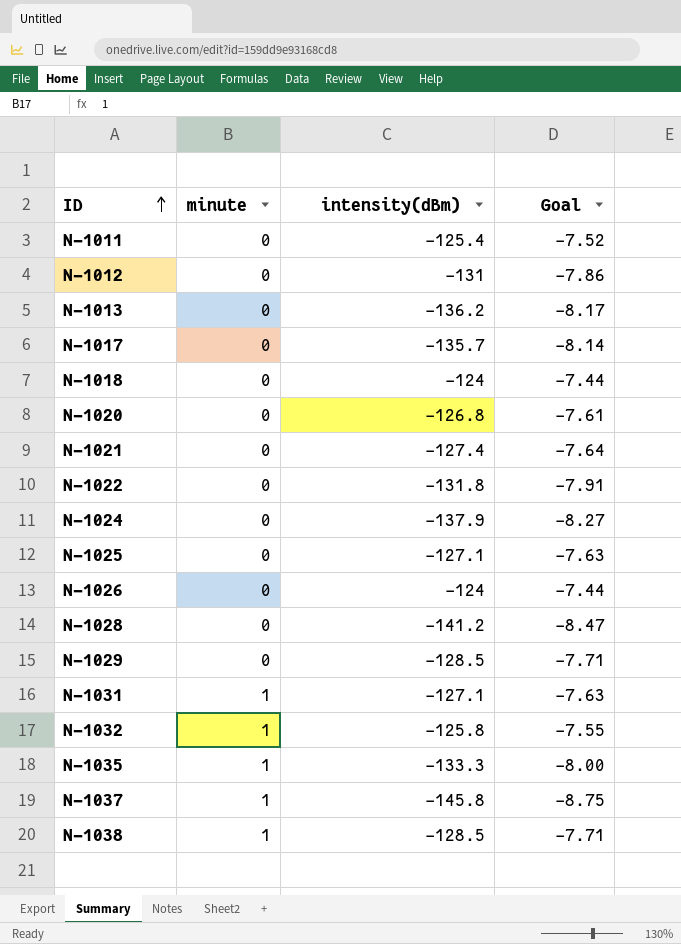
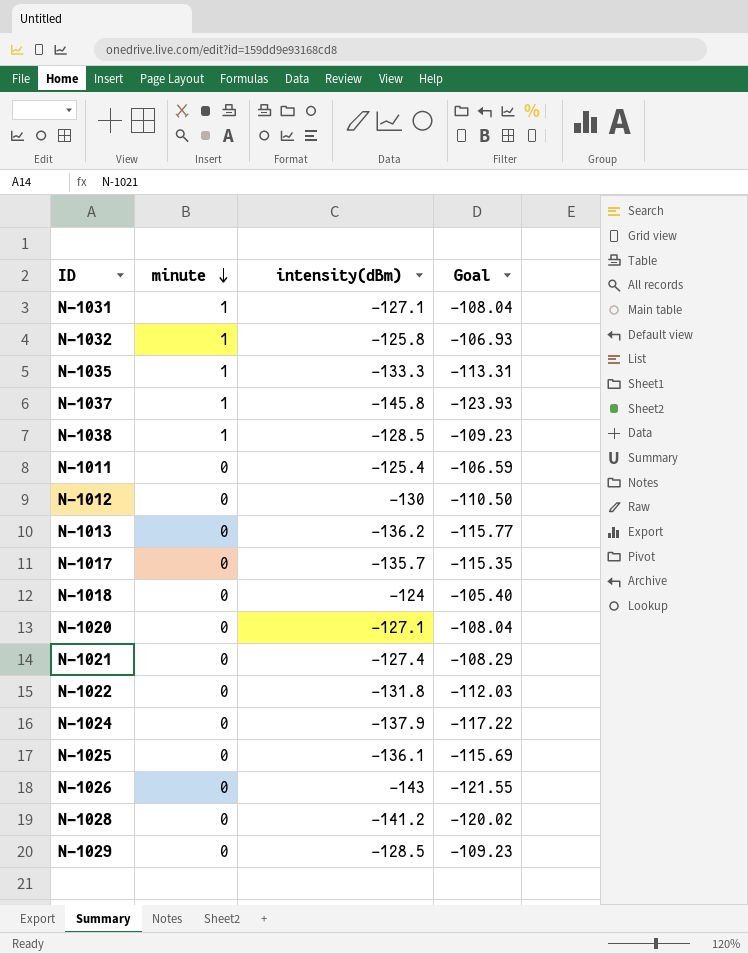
row order: ID ascending -> minute descending
column Goal | formula: [intensity(dBm)] * 0.06 -> [intensity(dBm)] * 0.85
N-1012 | intensity(dBm): -131 -> -130
N-1020 | intensity(dBm): -126.8 -> -127.1
N-1025 | intensity(dBm): -127.1 -> -136.1
N-1026 | intensity(dBm): -124 -> -143

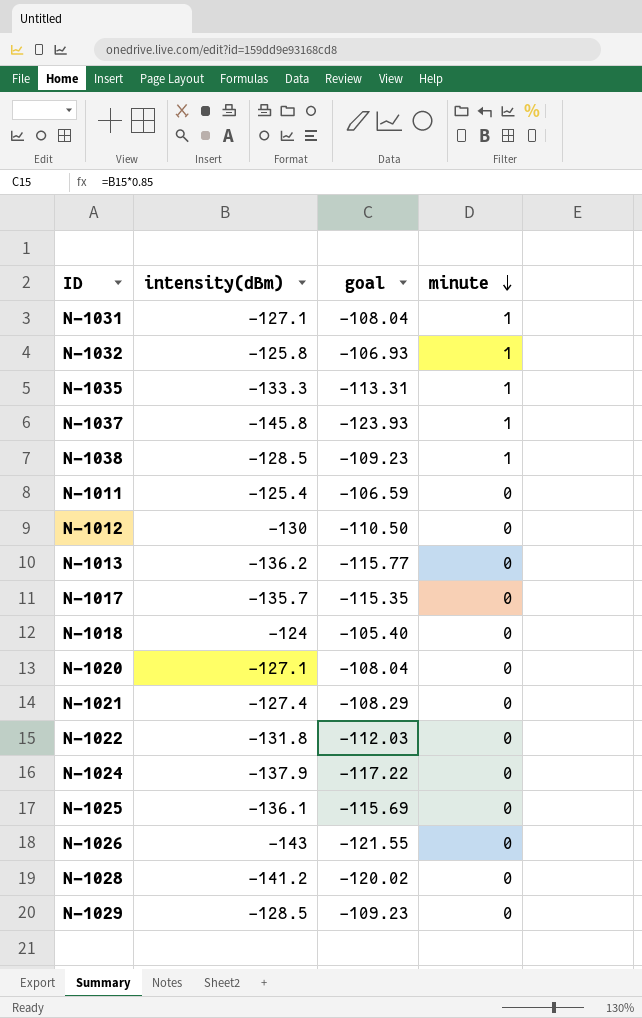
column name: Goal -> goal
column minute | position: 2 -> 4

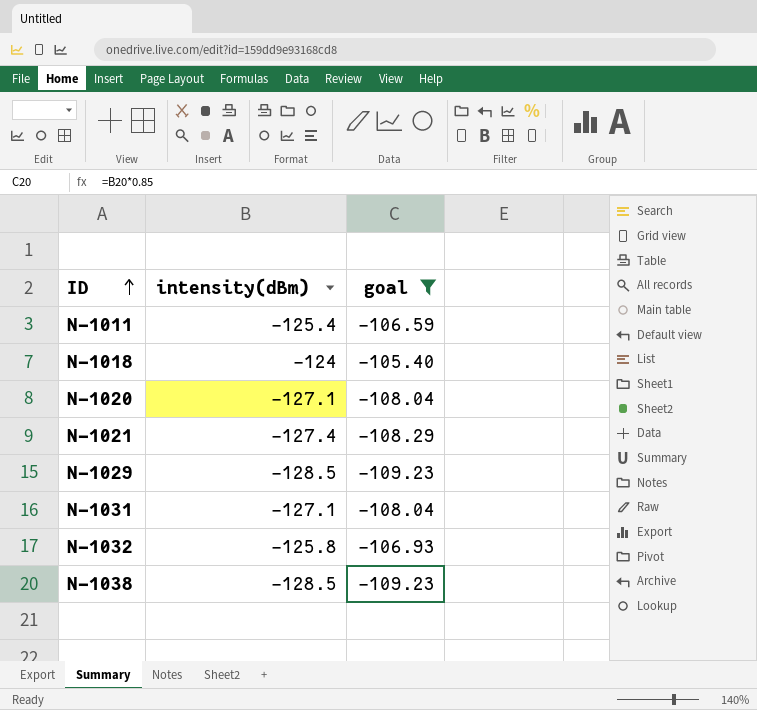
filter: none -> goal >= -109.23
row order: minute descending -> ID ascending
column minute | position: 4 -> none

